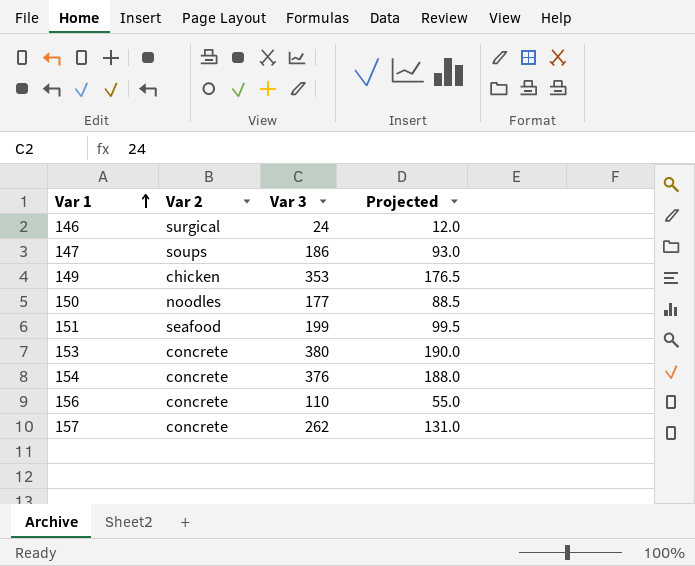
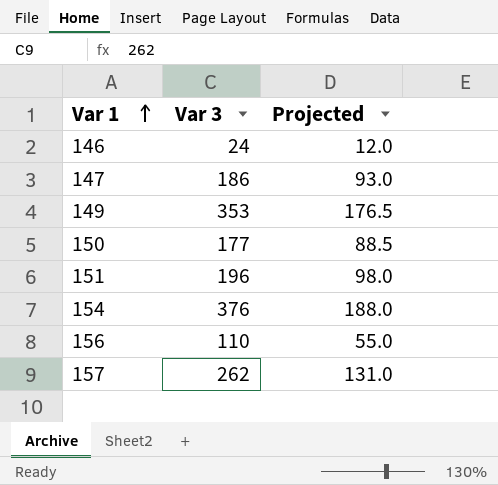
column Var 2 | position: 2 -> none
row 153: concrete | 380 | 190.0 -> none
151 | Var 3: 199 -> 196
151 | Projected: 99.5 -> 98.0

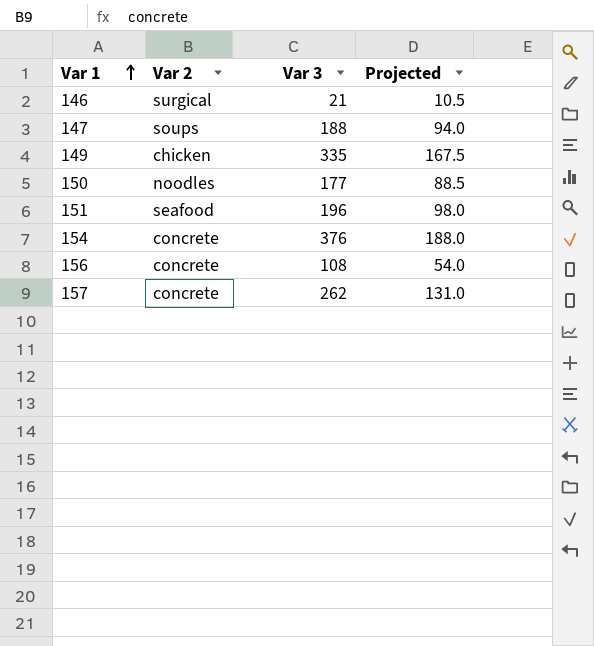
column Var 2 | position: none -> 2
146 | Var 3: 24 -> 21
146 | Projected: 12.0 -> 10.5
147 | Var 3: 186 -> 188
147 | Projected: 93.0 -> 94.0
149 | Var 3: 353 -> 335
149 | Projected: 176.5 -> 167.5
156 | Var 3: 110 -> 108
156 | Projected: 55.0 -> 54.0

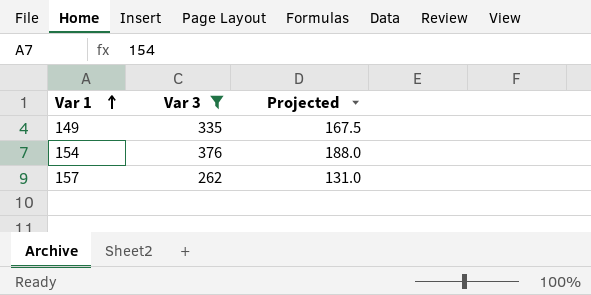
filter: none -> Var 3 >= 262
column Var 2 | position: 2 -> none

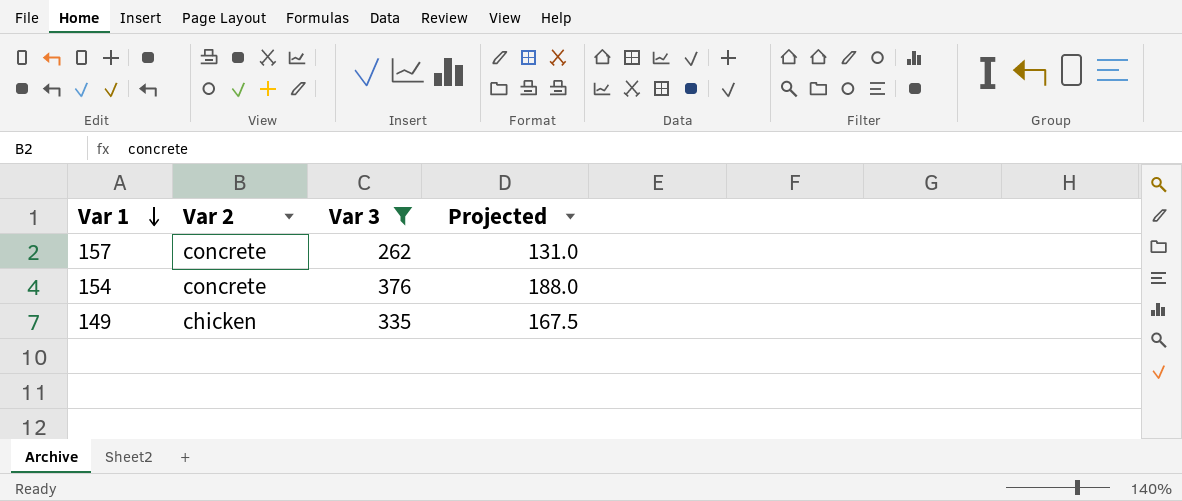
row order: Var 1 ascending -> Var 1 descending
column Var 2 | position: none -> 2

